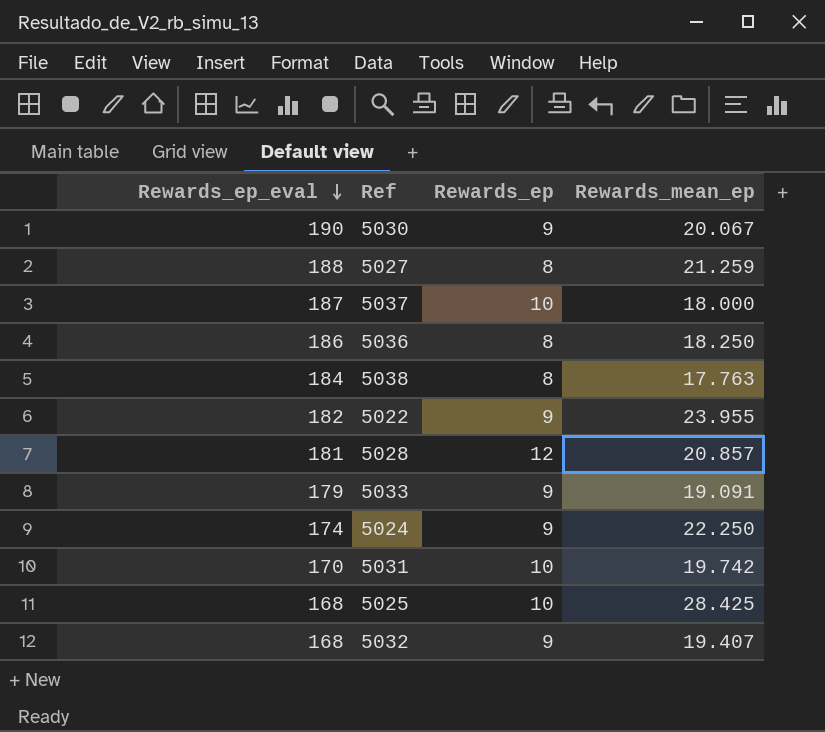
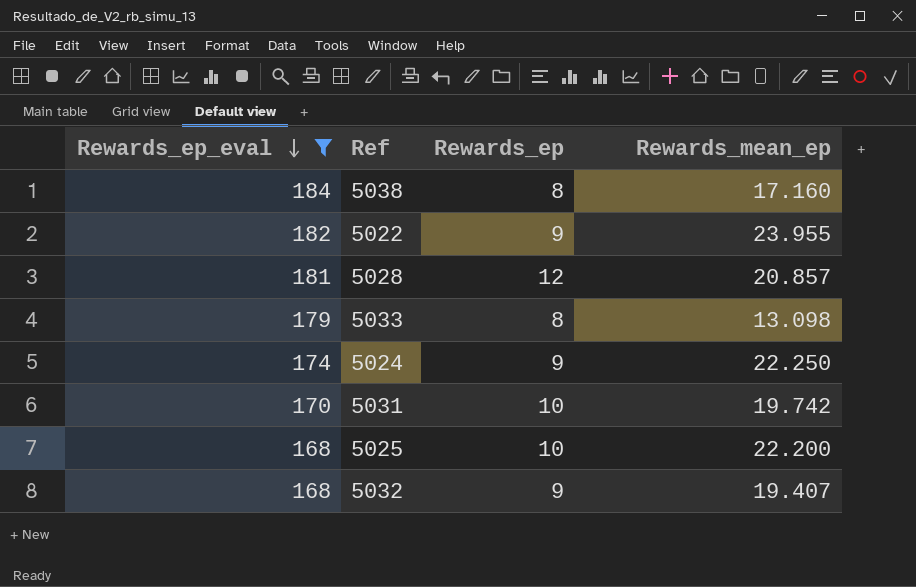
filter: none -> Rewards_ep_eval <= 184
5038 | Rewards_mean_ep: 17.763 -> 17.160
5033 | Rewards_ep: 9 -> 8
5033 | Rewards_mean_ep: 19.091 -> 13.098
5025 | Rewards_mean_ep: 28.425 -> 22.200

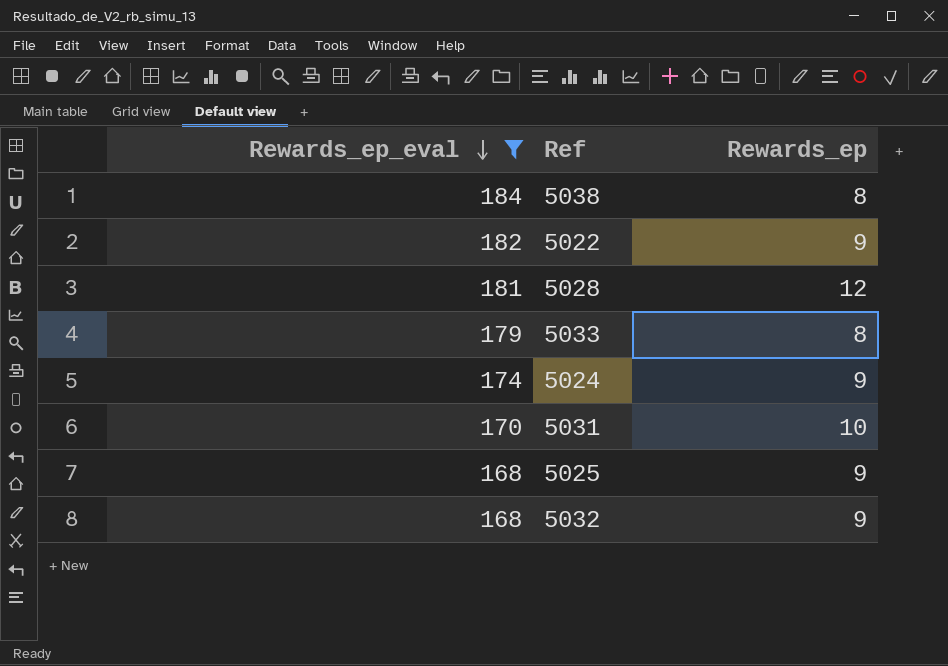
column Rewards_mean_ep | position: 4 -> none
5025 | Rewards_ep: 10 -> 9

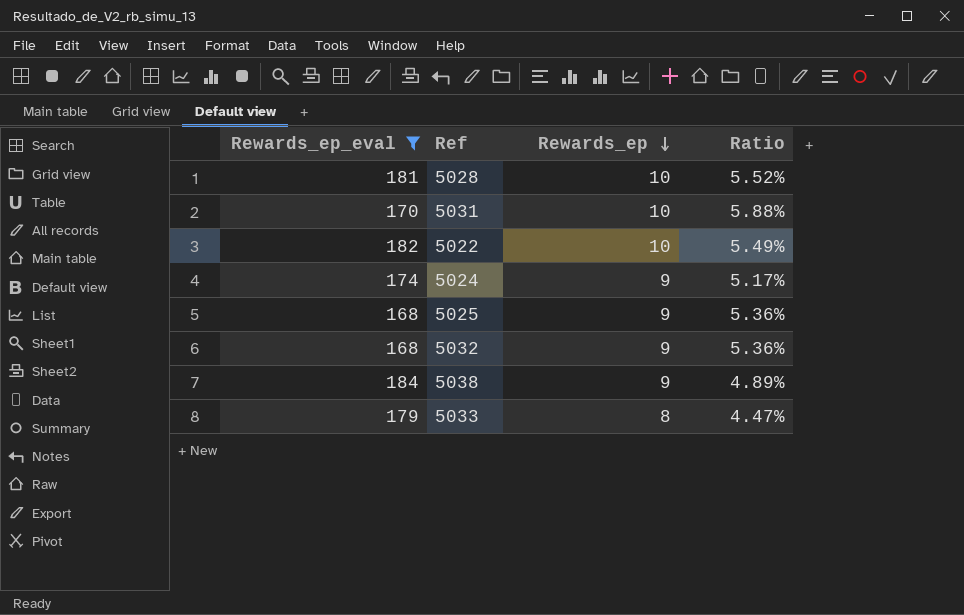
row order: Rewards_ep_eval descending -> Rewards_ep descending
column Ratio | formula: none -> [Rewards_ep] / [Rewards_ep_eval]
5028 | Rewards_ep: 12 -> 10
5022 | Rewards_ep: 9 -> 10
5038 | Rewards_ep: 8 -> 9

